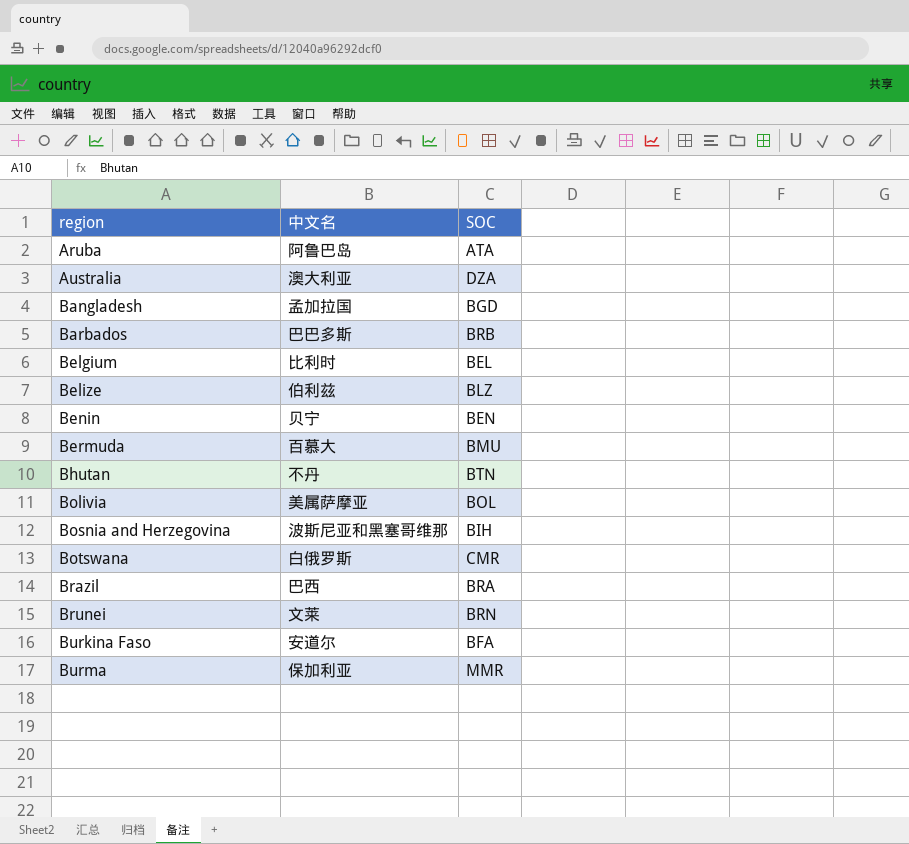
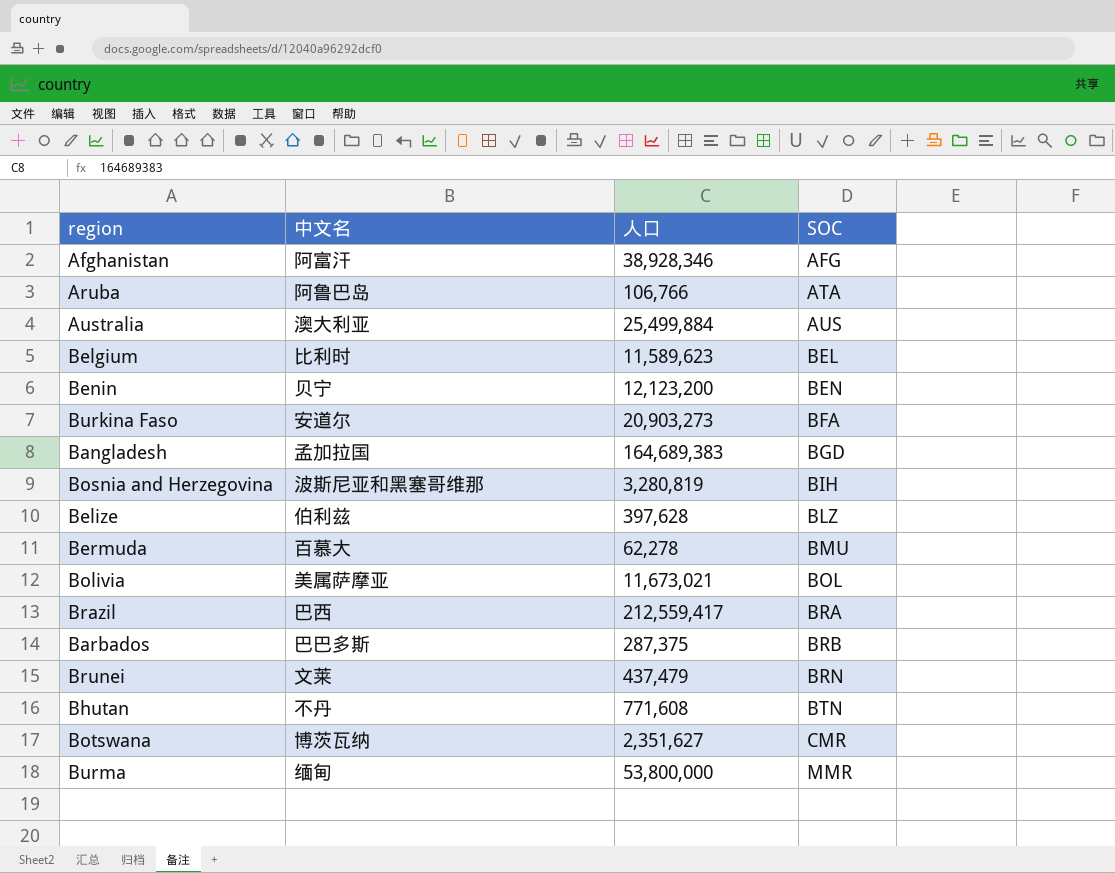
row order: region ascending -> SOC ascending
column 人口 | position: none -> 3
row Afghanistan: none -> 阿富汗 | 38,928,346 | AFG
Australia | SOC: DZA -> AUS
Botswana | 中文名: 白俄罗斯 -> 博茨瓦纳
Burma | 中文名: 保加利亚 -> 缅甸

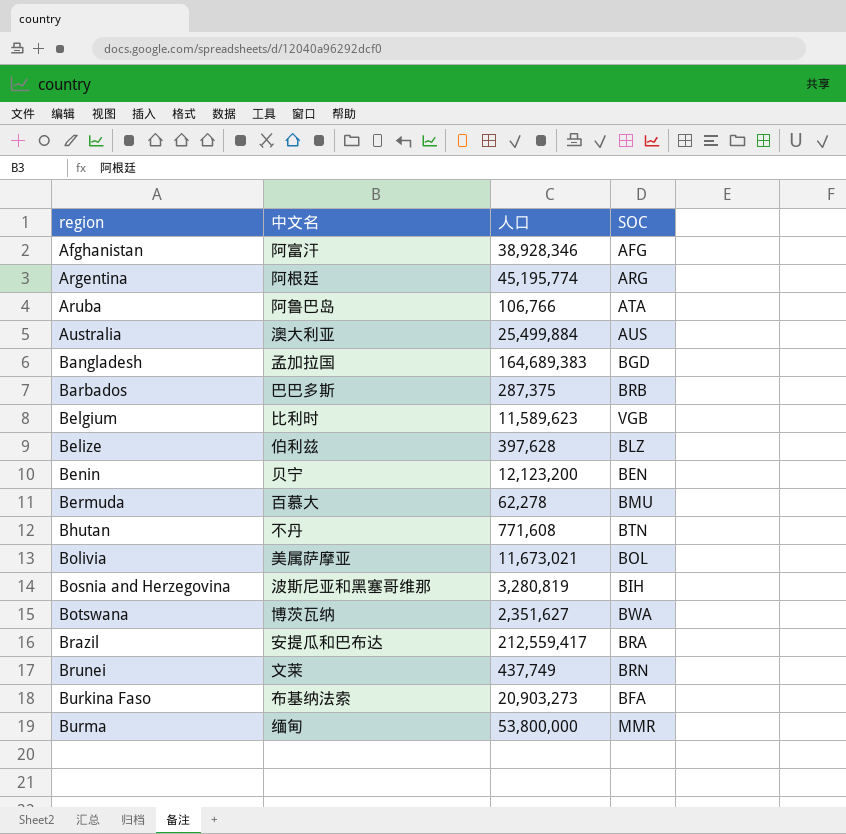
row order: SOC ascending -> region ascending
row Argentina: none -> 阿根廷 | 45,195,774 | ARG
Belgium | SOC: BEL -> VGB
Botswana | SOC: CMR -> BWA
Brazil | 中文名: 巴西 -> 安提瓜和巴布达
Brunei | 人口: 437,479 -> 437,749
Burkina Faso | 中文名: 安道尔 -> 布基纳法索

